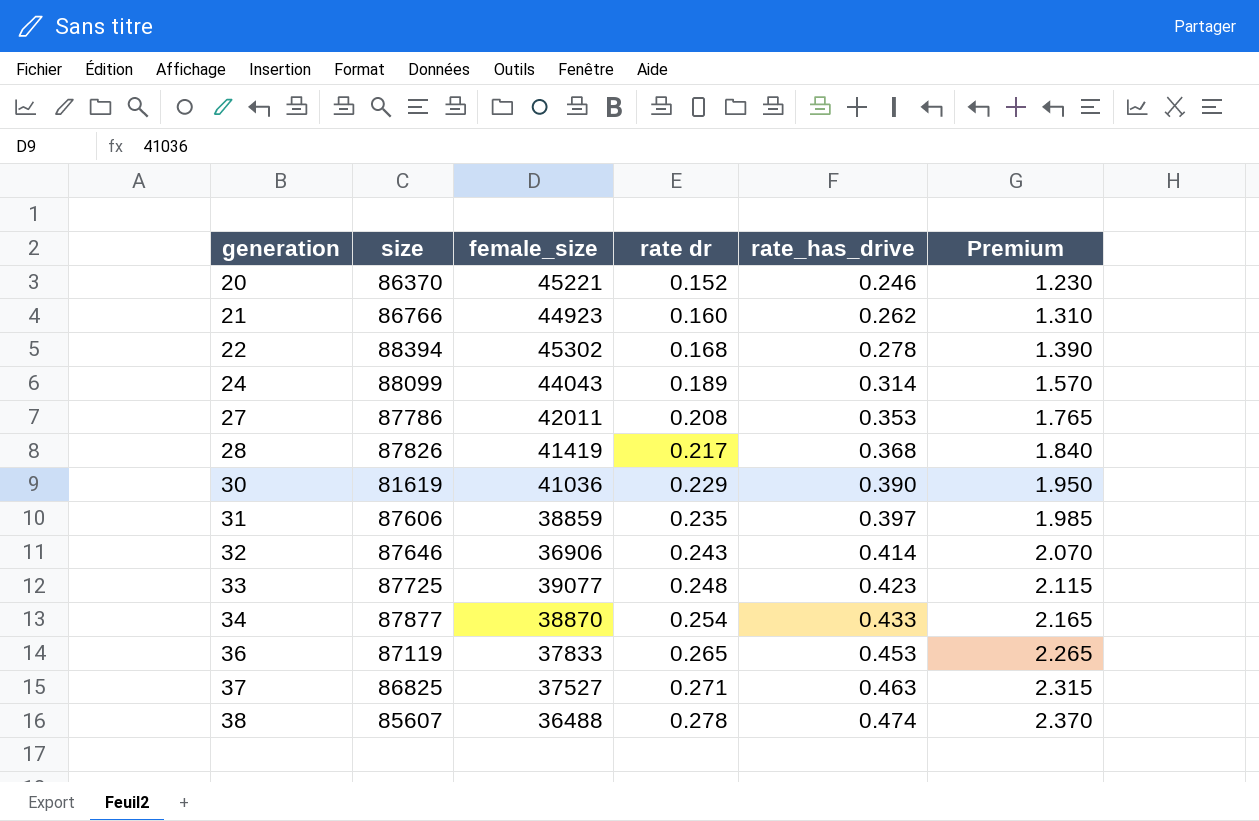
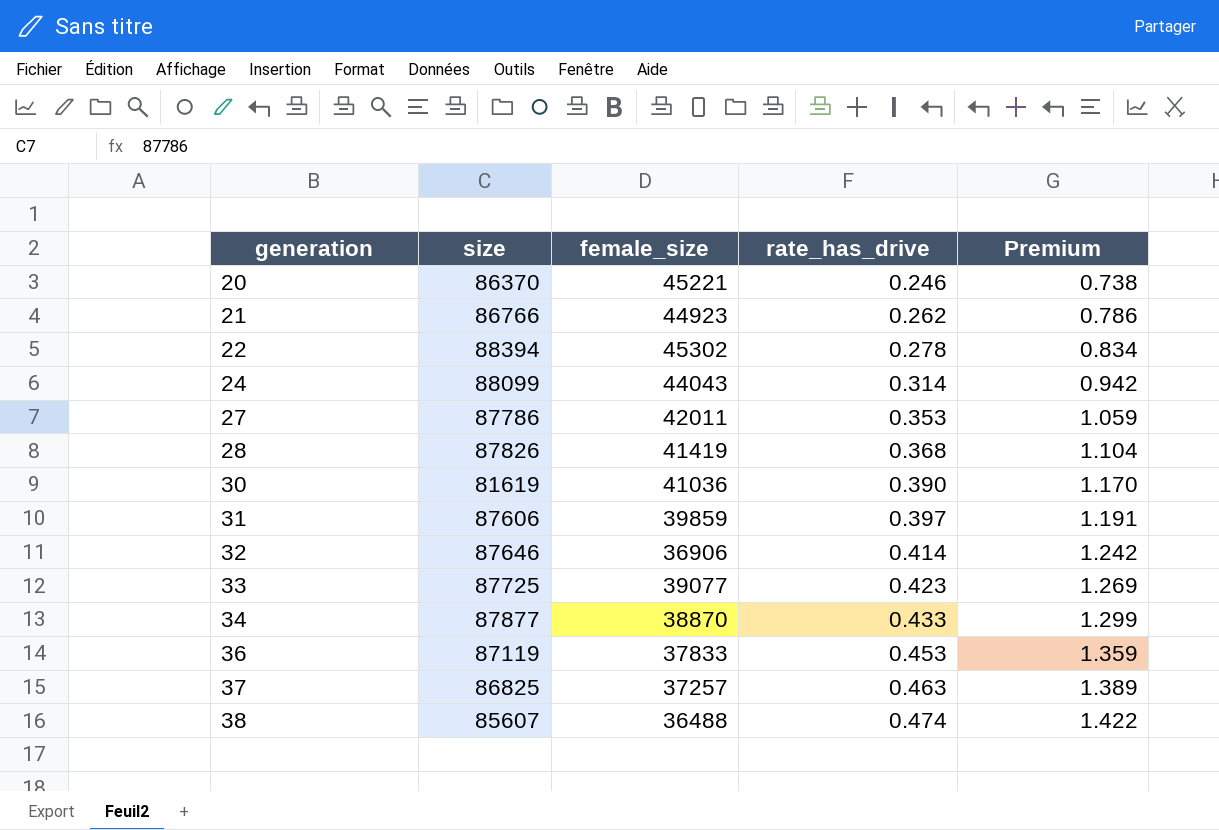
column rate dr | position: 4 -> none
column Premium | formula: [rate_has_drive] * 5 -> [rate_has_drive] * 3
31 | female_size: 38859 -> 39859
37 | female_size: 37527 -> 37257

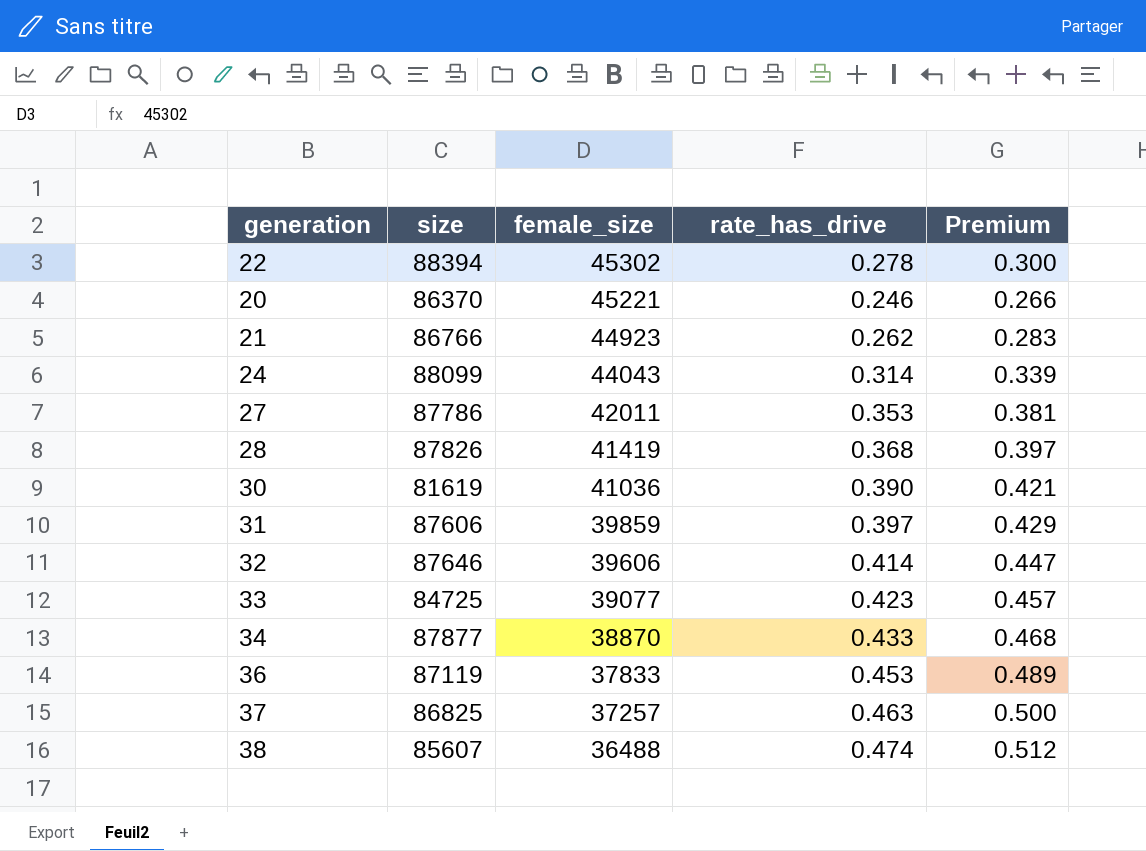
row order: generation ascending -> female_size descending
column Premium | formula: [rate_has_drive] * 3 -> [rate_has_drive] * 1.08
32 | female_size: 36906 -> 39606
33 | size: 87725 -> 84725

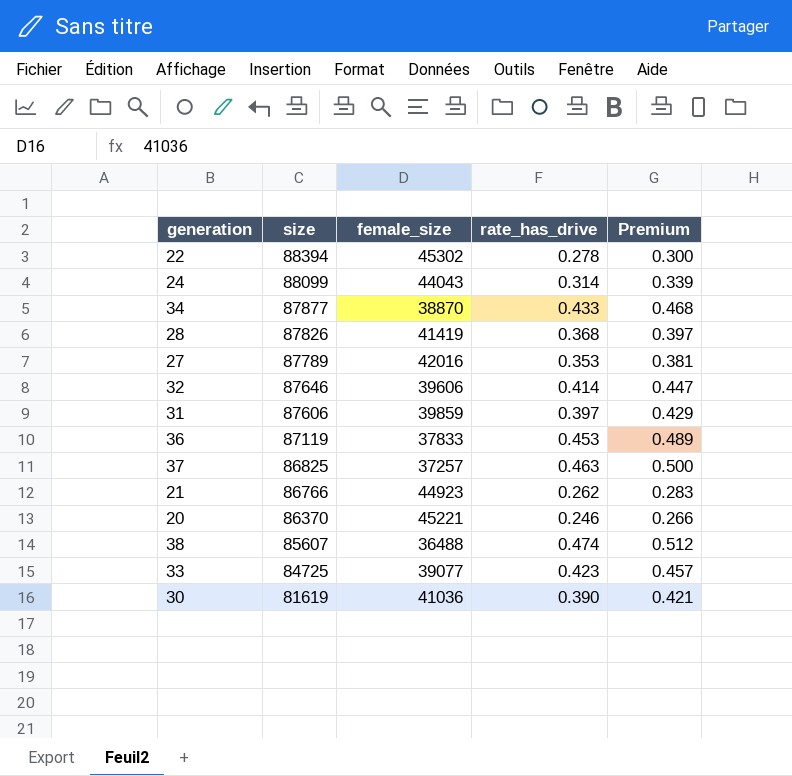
row order: female_size descending -> size descending
27 | size: 87786 -> 87789
27 | female_size: 42011 -> 42016

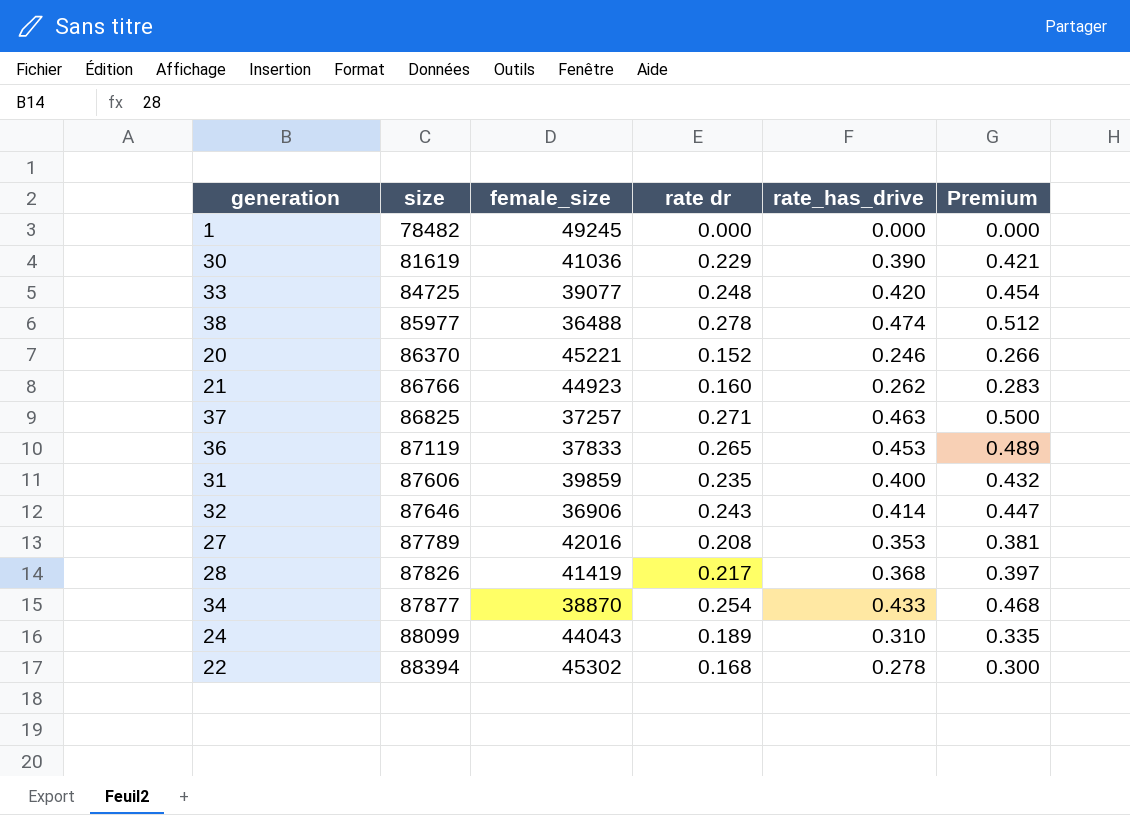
row order: size descending -> size ascending
column rate dr | position: none -> 4
row 1: none -> 78482 | 49245 | 0.000 | 0.000 | 0.000
33 | rate_has_drive: 0.423 -> 0.420
33 | Premium: 0.457 -> 0.454
38 | size: 85607 -> 85977
31 | rate_has_drive: 0.397 -> 0.400
31 | Premium: 0.429 -> 0.432
32 | female_size: 39606 -> 36906
24 | rate_has_drive: 0.314 -> 0.310
24 | Premium: 0.339 -> 0.335

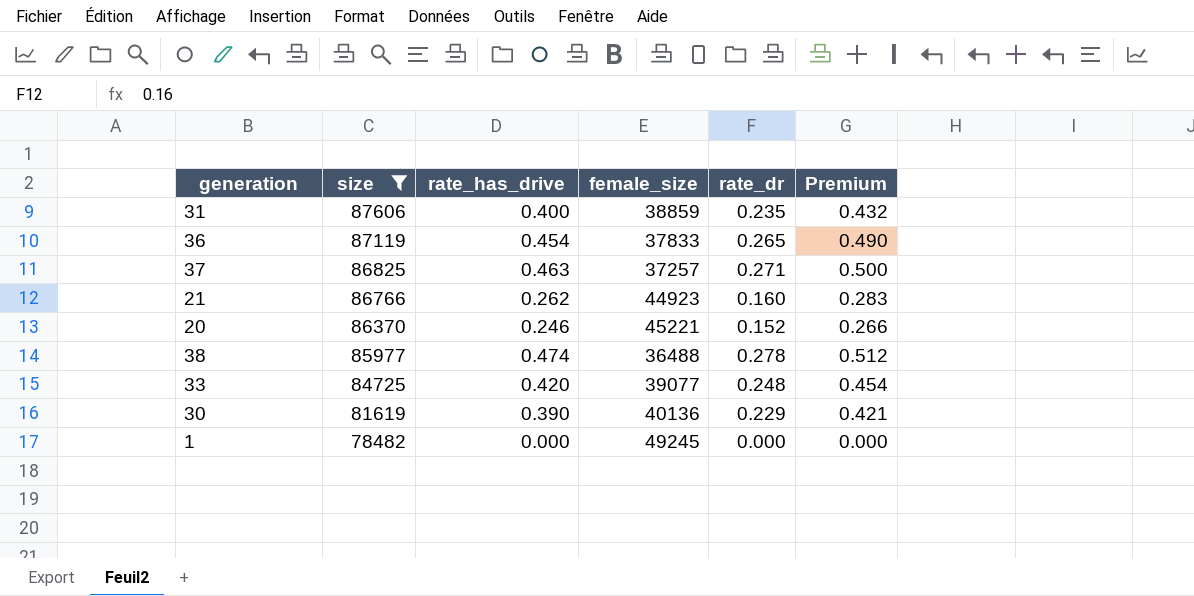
filter: none -> size <= 87606
row order: size ascending -> size descending
column rate_has_drive | position: 5 -> 3
column name: rate dr -> rate_dr
31 | female_size: 39859 -> 38859
36 | rate_has_drive: 0.453 -> 0.454
36 | Premium: 0.489 -> 0.490
30 | female_size: 41036 -> 40136

